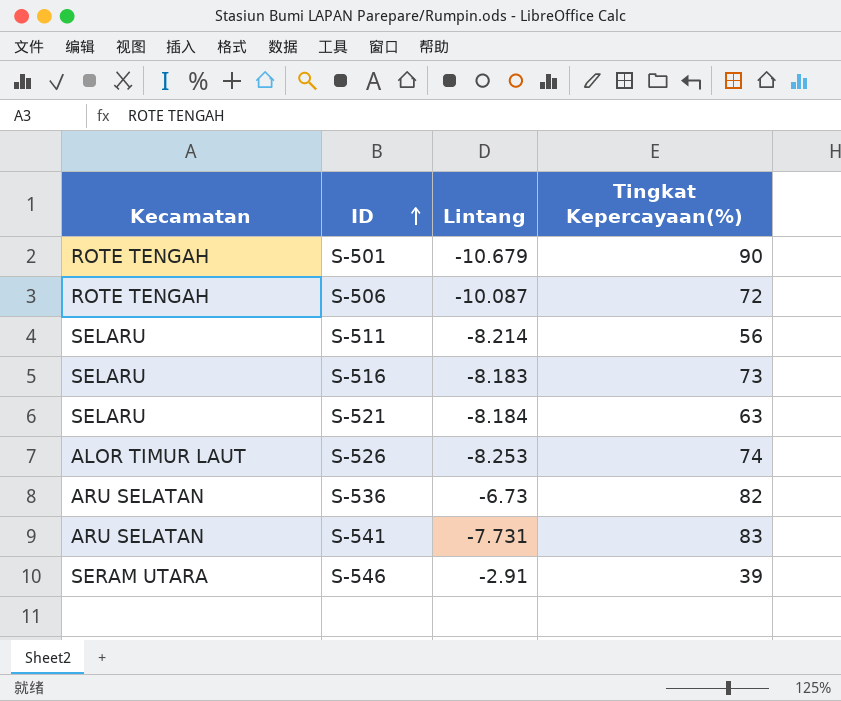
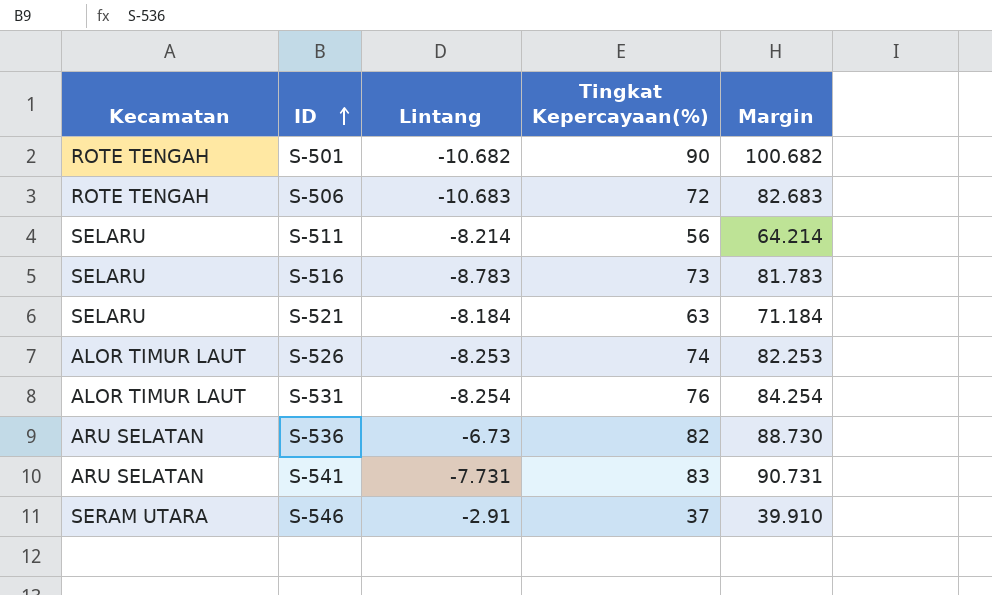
column Margin | formula: none -> [Tingkat Kepercayaan(%)] - [Lintang]
S-501 | Lintang: -10.679 -> -10.682
S-506 | Lintang: -10.087 -> -10.683
S-516 | Lintang: -8.183 -> -8.783
row S-531: none -> ALOR TIMUR LAUT | -8.254 | 76 | 84.254
S-546 | Tingkat Kepercayaan(%): 39 -> 37

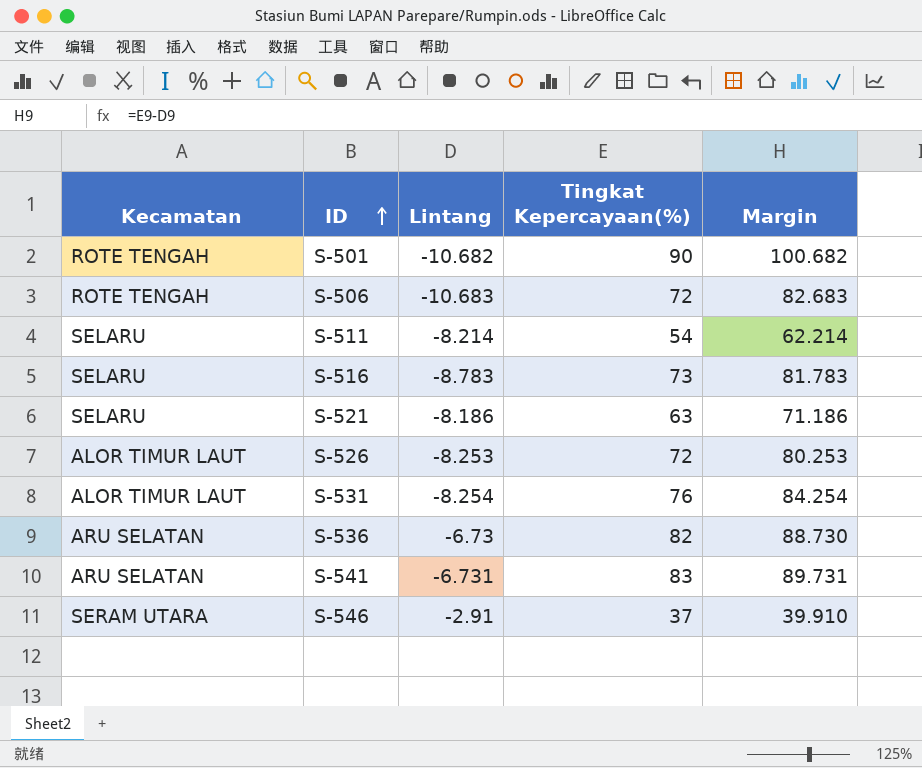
S-511 | Tingkat Kepercayaan(%): 56 -> 54
S-511 | Margin: 64.214 -> 62.214
S-521 | Lintang: -8.184 -> -8.186
S-521 | Margin: 71.184 -> 71.186
S-526 | Tingkat Kepercayaan(%): 74 -> 72
S-526 | Margin: 82.253 -> 80.253
S-541 | Lintang: -7.731 -> -6.731
S-541 | Margin: 90.731 -> 89.731

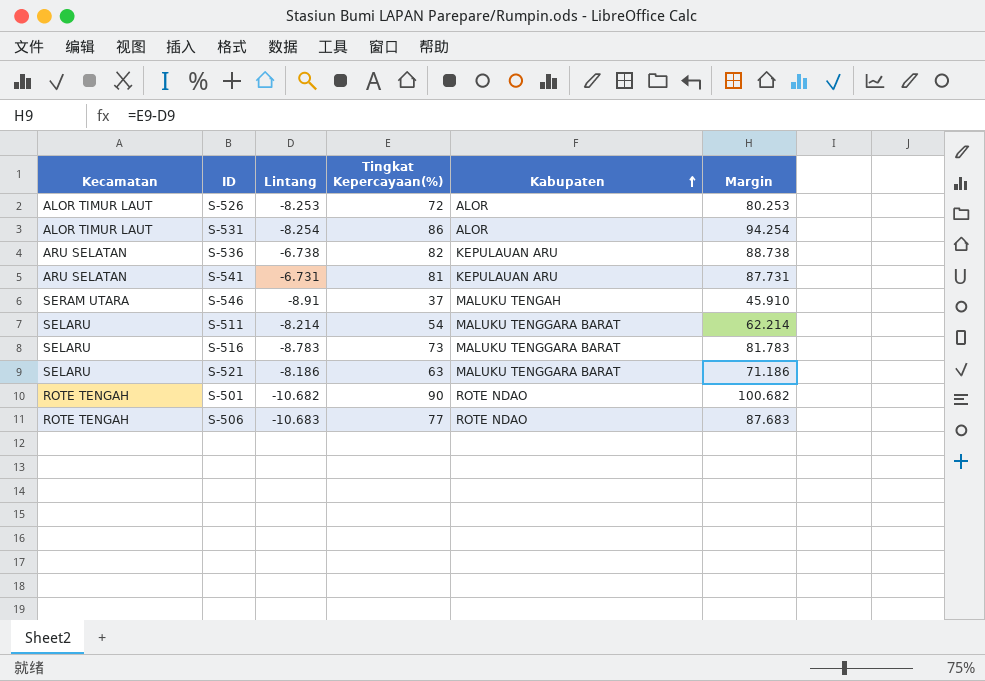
row order: ID ascending -> Kabupaten ascending
column Kabupaten | position: none -> 5
S-531 | Tingkat Kepercayaan(%): 76 -> 86
S-531 | Margin: 84.254 -> 94.254
S-536 | Lintang: -6.73 -> -6.738
S-536 | Margin: 88.730 -> 88.738
S-541 | Tingkat Kepercayaan(%): 83 -> 81
S-541 | Margin: 89.731 -> 87.731
S-546 | Lintang: -2.91 -> -8.91
S-546 | Margin: 39.910 -> 45.910
S-506 | Tingkat Kepercayaan(%): 72 -> 77
S-506 | Margin: 82.683 -> 87.683

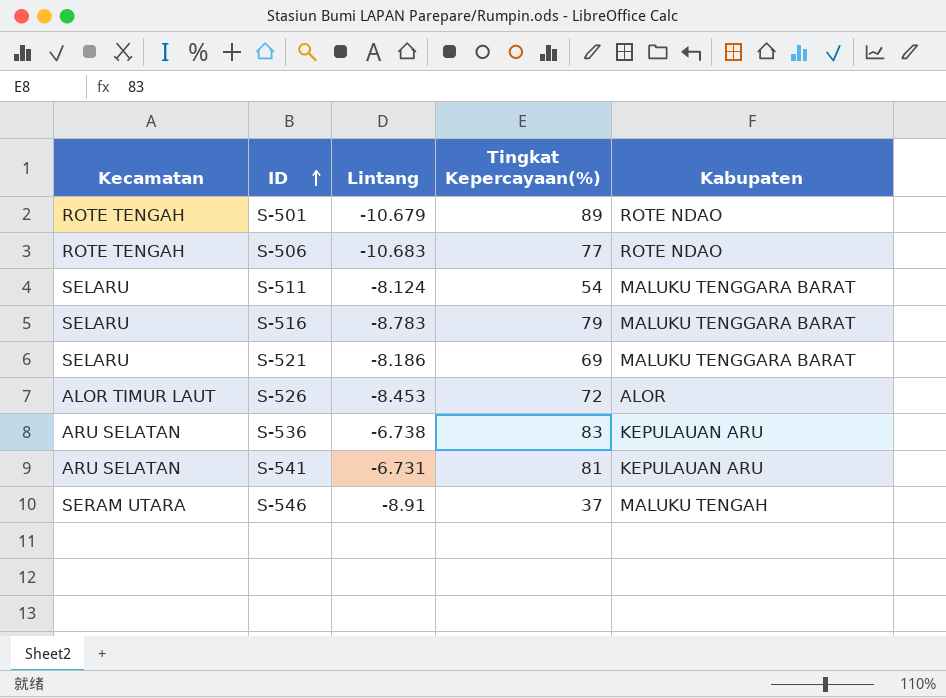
row order: Kabupaten ascending -> ID ascending
column Margin | formula: [Tingkat Kepercayaan(%)] - [Lintang] -> none
row S-531: ALOR TIMUR LAUT | -8.254 | 86 | ALOR | 94.254 -> none
S-501 | Lintang: -10.682 -> -10.679
S-501 | Tingkat Kepercayaan(%): 90 -> 89
S-511 | Lintang: -8.214 -> -8.124
S-516 | Tingkat Kepercayaan(%): 73 -> 79
S-521 | Tingkat Kepercayaan(%): 63 -> 69
S-526 | Lintang: -8.253 -> -8.453
S-536 | Tingkat Kepercayaan(%): 82 -> 83

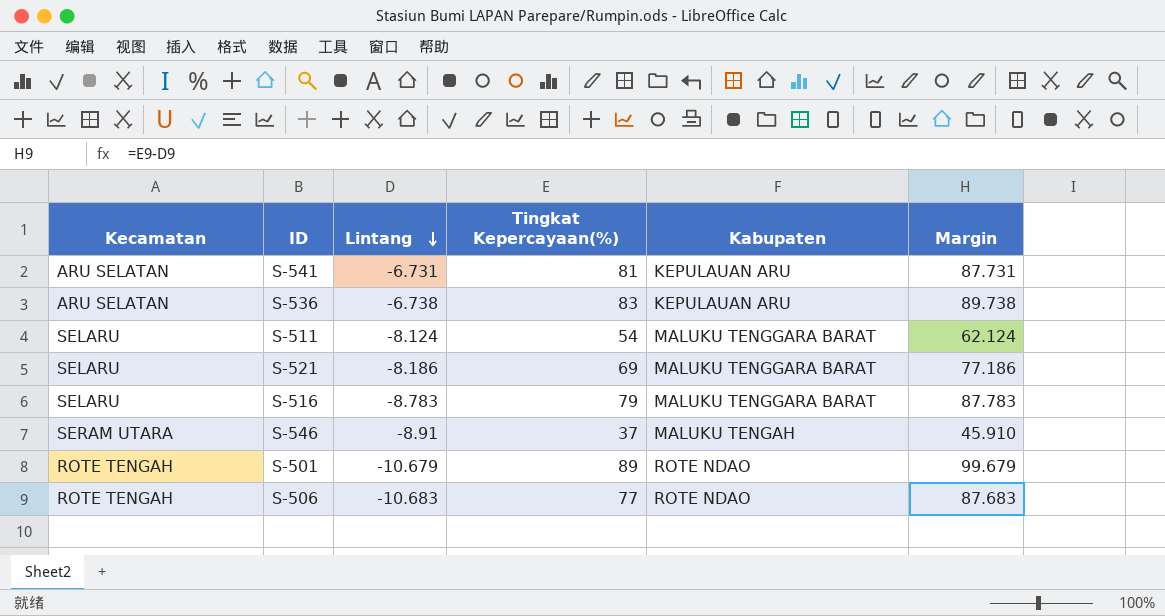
row order: ID ascending -> Lintang descending
column Margin | formula: none -> [Tingkat Kepercayaan(%)] - [Lintang]
row S-526: ALOR TIMUR LAUT | -8.453 | 72 | ALOR -> none

